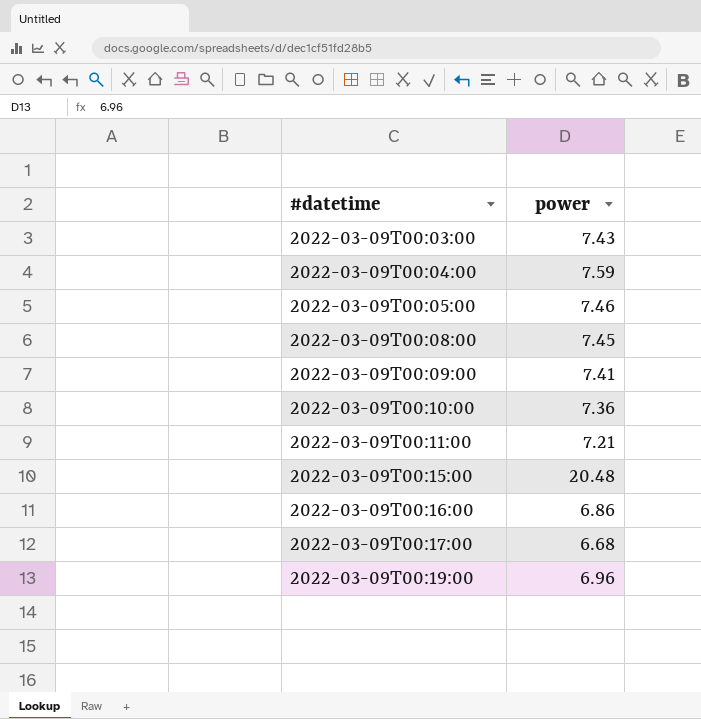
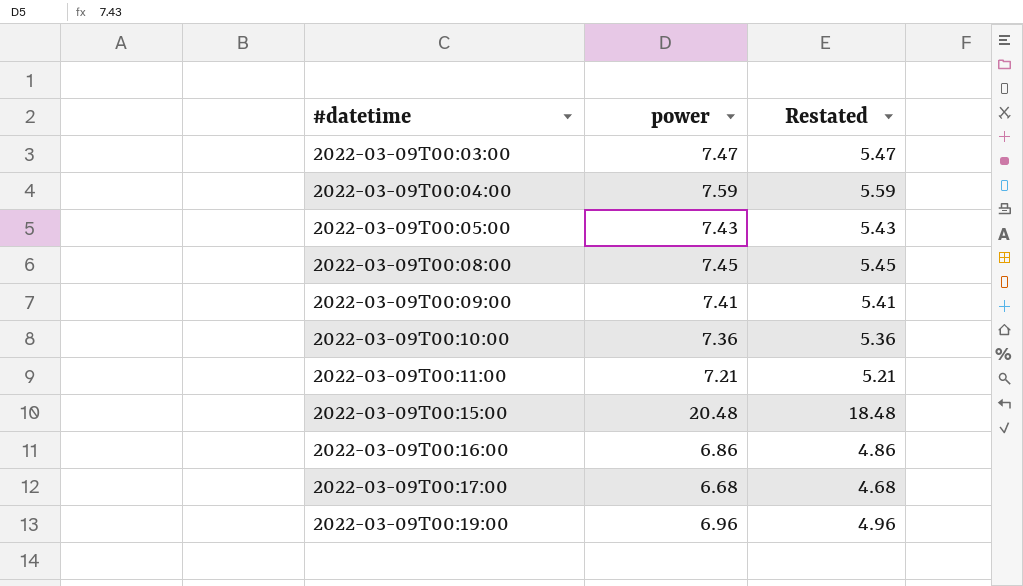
column Restated | formula: none -> [power] - 2
2022-03-09T00:03:00 | power: 7.43 -> 7.47
2022-03-09T00:05:00 | power: 7.46 -> 7.43

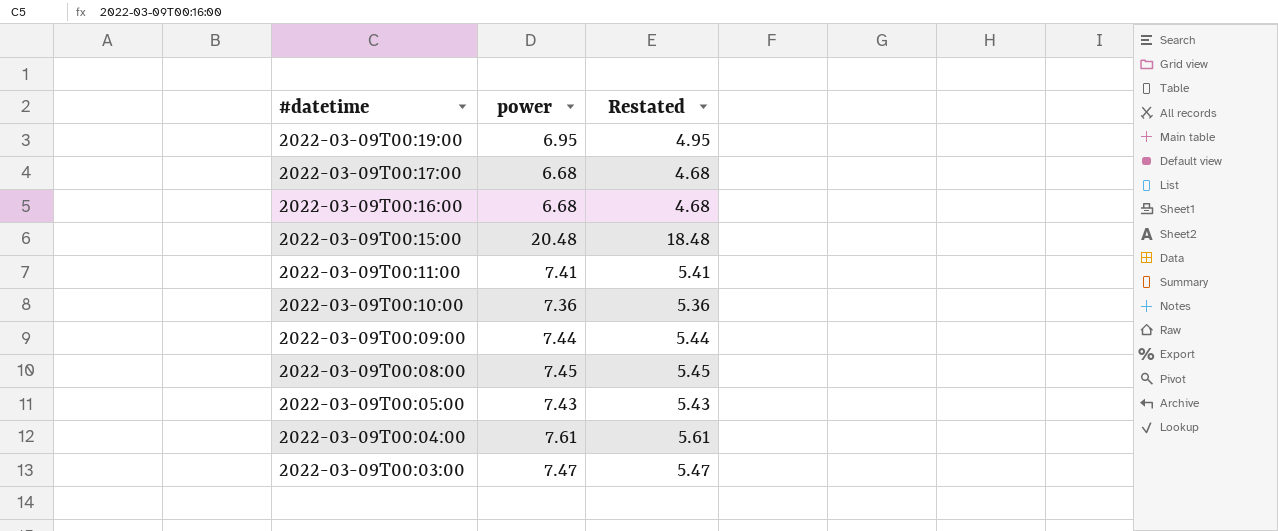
row order: #datetime ascending -> #datetime descending
2022-03-09T00:19:00 | power: 6.96 -> 6.95
2022-03-09T00:19:00 | Restated: 4.96 -> 4.95
2022-03-09T00:16:00 | power: 6.86 -> 6.68
2022-03-09T00:16:00 | Restated: 4.86 -> 4.68
2022-03-09T00:11:00 | power: 7.21 -> 7.41
2022-03-09T00:11:00 | Restated: 5.21 -> 5.41
2022-03-09T00:09:00 | power: 7.41 -> 7.44
2022-03-09T00:09:00 | Restated: 5.41 -> 5.44
2022-03-09T00:04:00 | power: 7.59 -> 7.61
2022-03-09T00:04:00 | Restated: 5.59 -> 5.61

